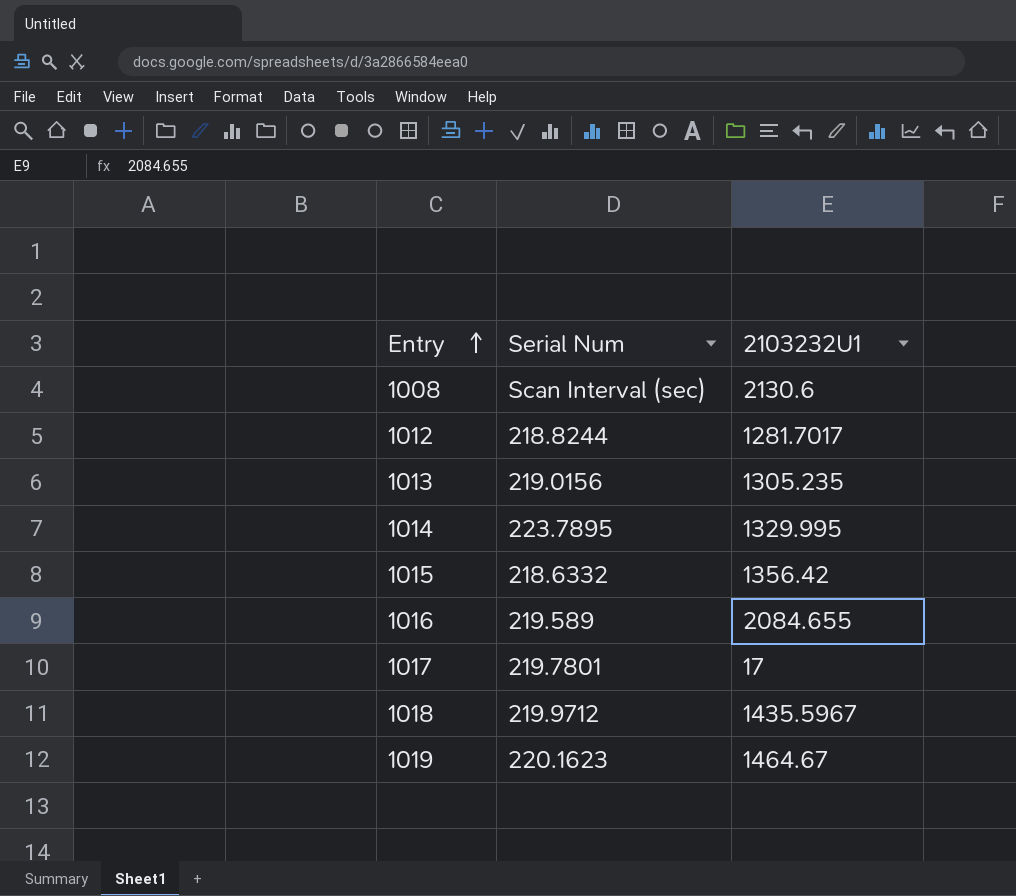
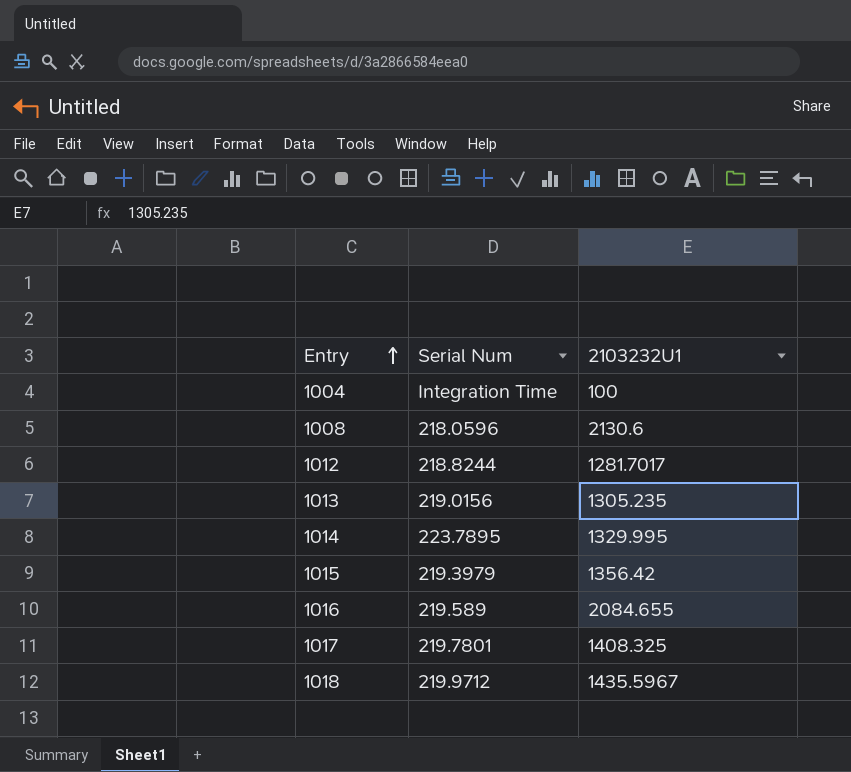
row 1019: 220.1623 | 1464.67 -> none
row 1004: none -> Integration Time | 100
1008 | Serial Num: Scan Interval (sec) -> 218.0596
1015 | Serial Num: 218.6332 -> 219.3979
1017 | 2103232U1: 17 -> 1408.325

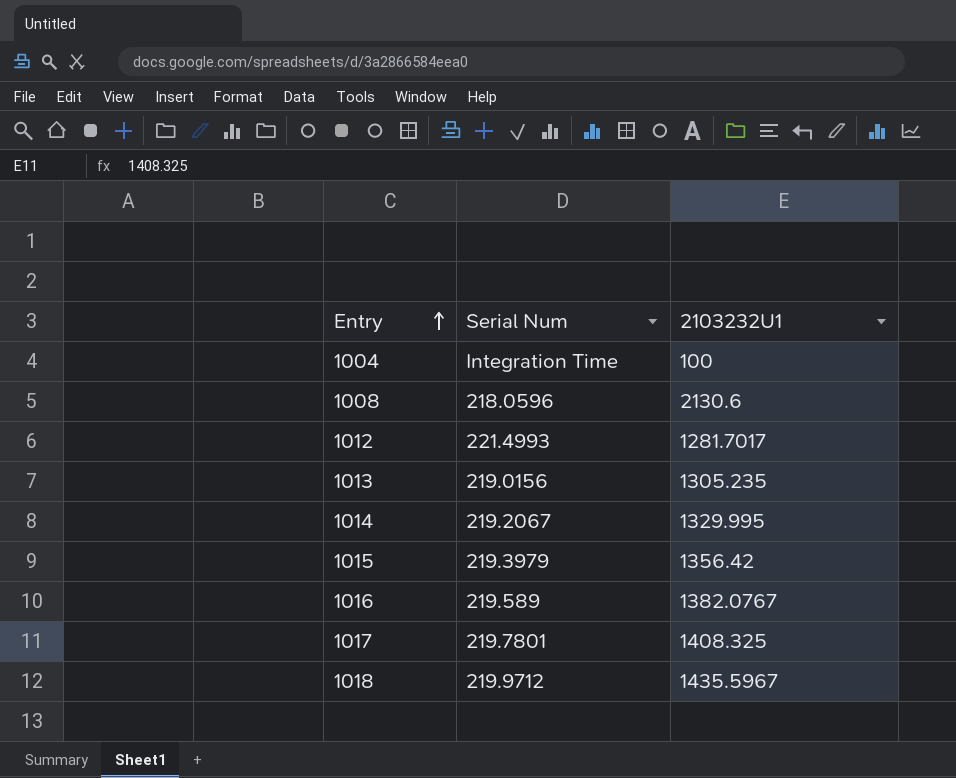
1012 | Serial Num: 218.8244 -> 221.4993
1014 | Serial Num: 223.7895 -> 219.2067
1016 | 2103232U1: 2084.655 -> 1382.0767

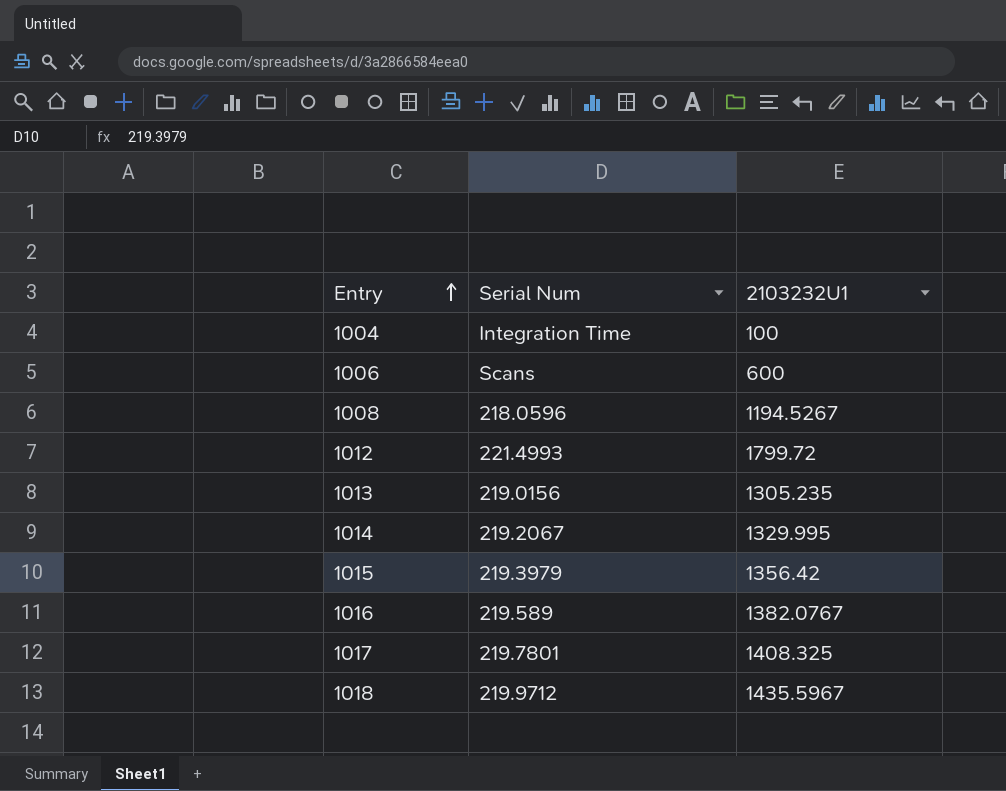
row 1006: none -> Scans | 600
1008 | 2103232U1: 2130.6 -> 1194.5267
1012 | 2103232U1: 1281.7017 -> 1799.72

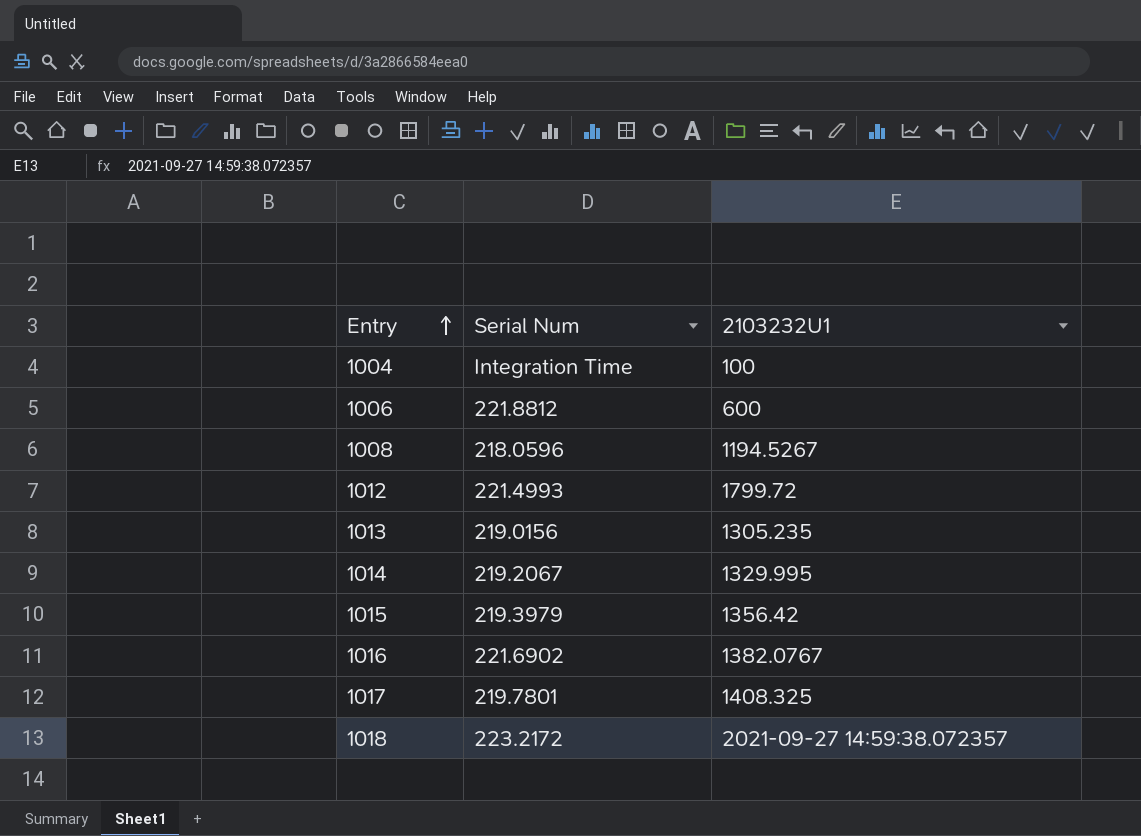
1006 | Serial Num: Scans -> 221.8812
1016 | Serial Num: 219.589 -> 221.6902
1018 | Serial Num: 219.9712 -> 223.2172
1018 | 2103232U1: 1435.5967 -> 2021-09-27 14:59:38.072357

